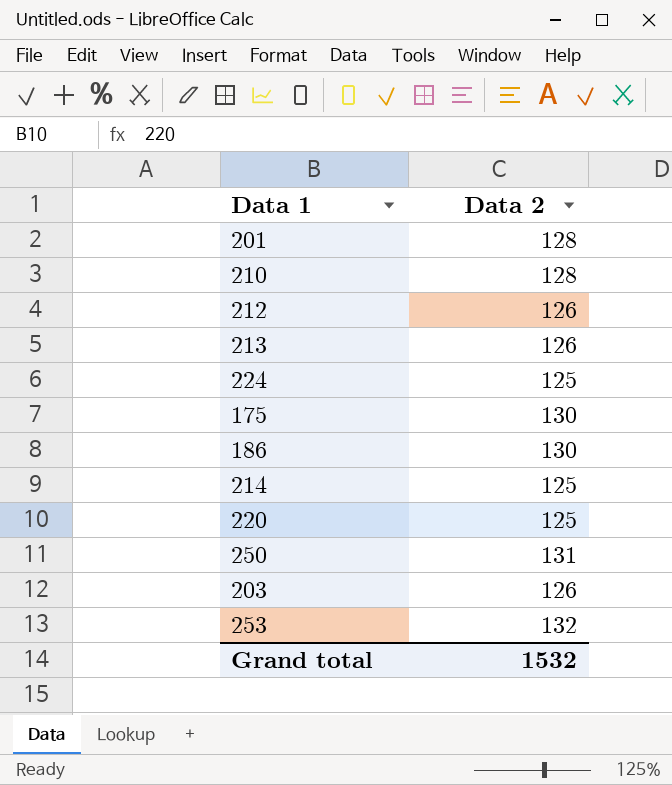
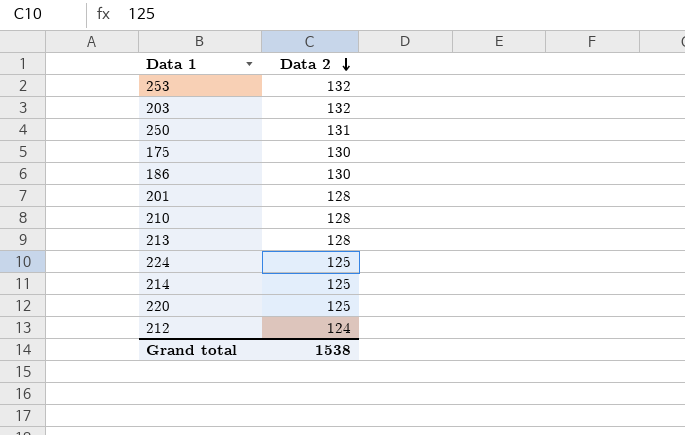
row order: none -> Data 2 descending
203 | Data 2: 126 -> 132
213 | Data 2: 126 -> 128
212 | Data 2: 126 -> 124
Grand total | Data 2: 1532 -> 1538

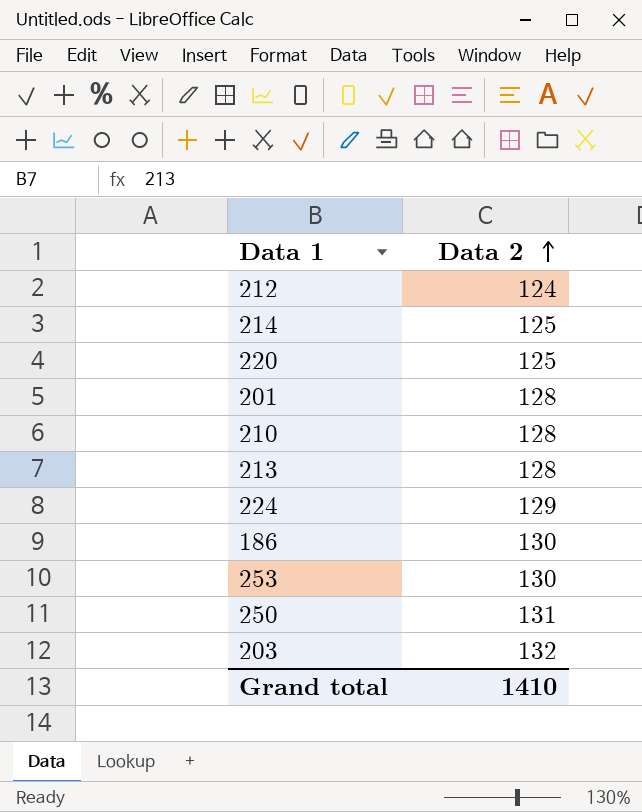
row order: Data 2 descending -> Data 2 ascending
row 175: 130 -> none
224 | Data 2: 125 -> 129
253 | Data 2: 132 -> 130
Grand total | Data 2: 1538 -> 1410

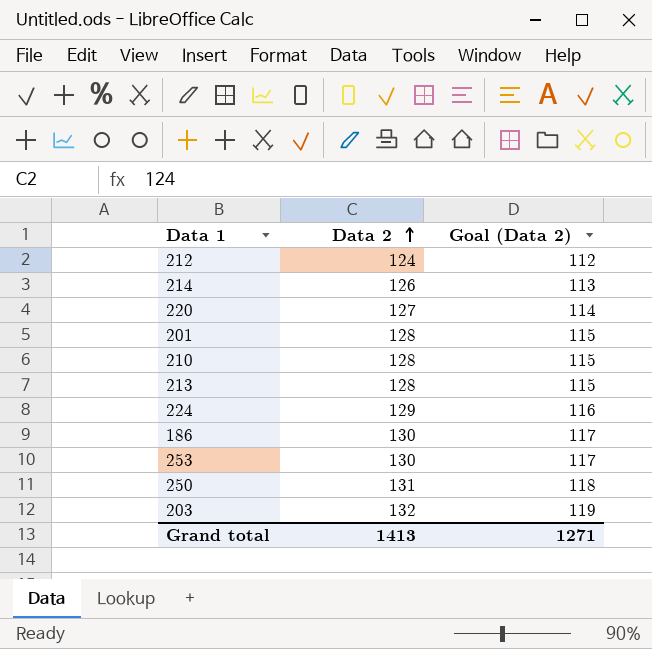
column Goal (Data 2) | formula: none -> [Data 2] * 0.9
214 | Data 2: 125 -> 126
220 | Data 2: 125 -> 127
Grand total | Data 2: 1410 -> 1413

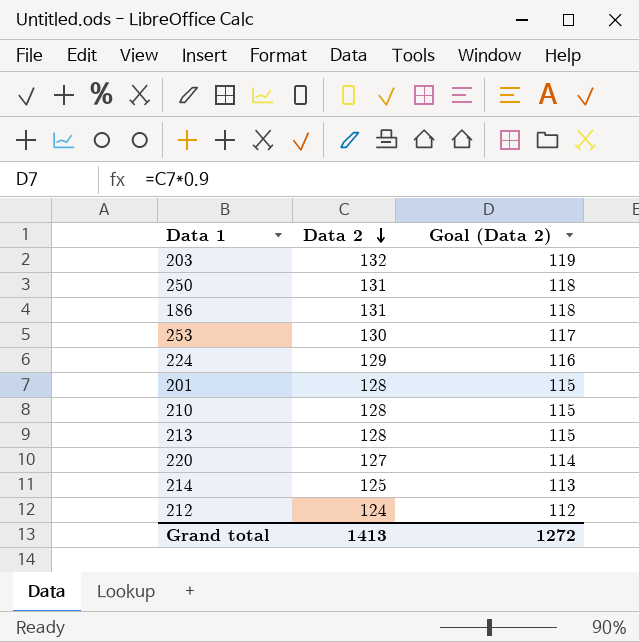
row order: Data 2 ascending -> Data 2 descending
186 | Data 2: 130 -> 131
186 | Goal (Data 2): 117 -> 118
214 | Data 2: 126 -> 125
Grand total | Goal (Data 2): 1271 -> 1272

